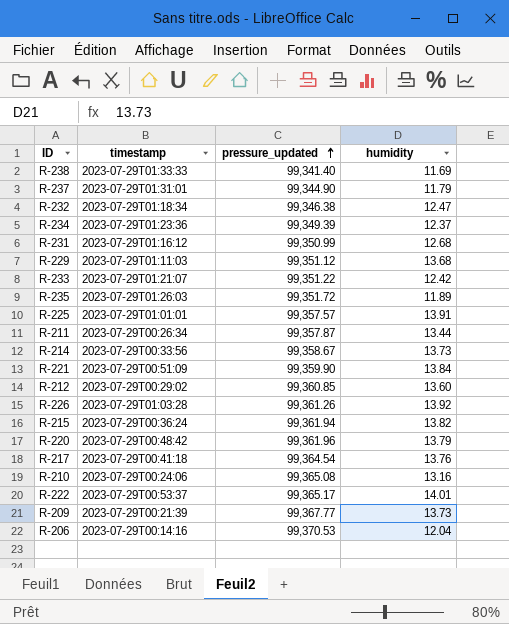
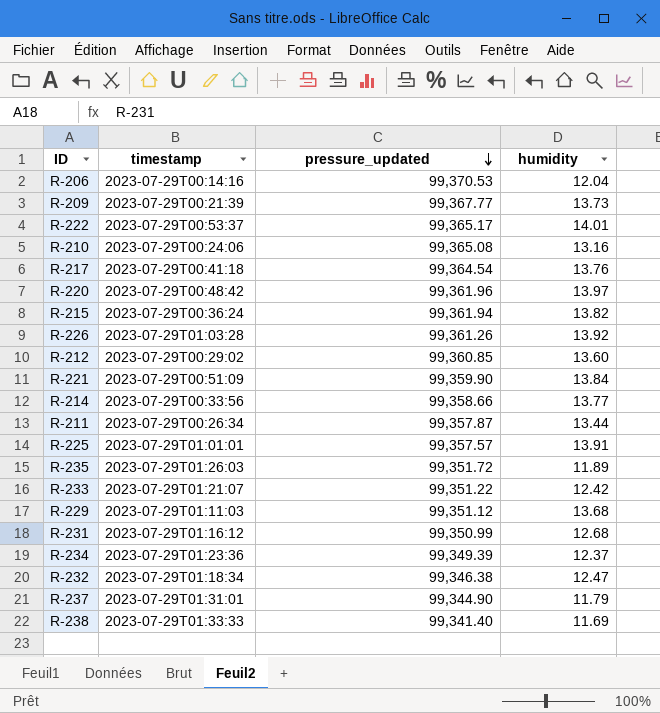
row order: pressure_updated ascending -> pressure_updated descending
R-220 | humidity: 13.79 -> 13.97
R-214 | pressure_updated: 99,358.67 -> 99,358.66
R-214 | humidity: 13.73 -> 13.77

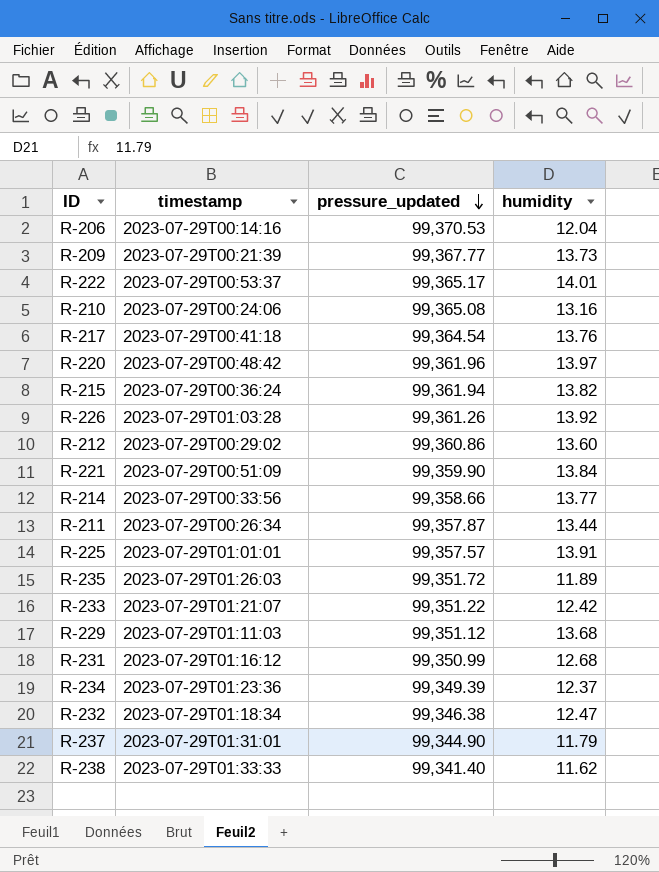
R-212 | pressure_updated: 99,360.85 -> 99,360.86
R-238 | humidity: 11.69 -> 11.62

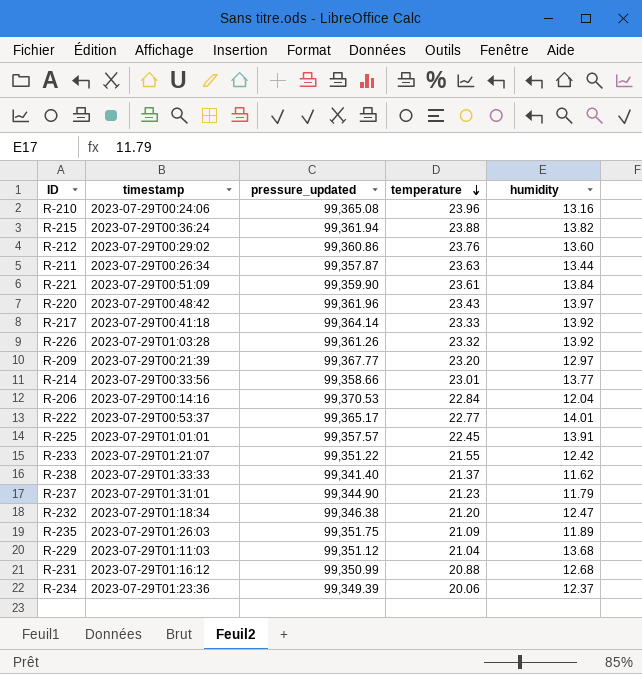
row order: pressure_updated descending -> temperature descending
column temperature | position: none -> 4
R-217 | pressure_updated: 99,364.54 -> 99,364.14
R-217 | humidity: 13.76 -> 13.92
R-209 | humidity: 13.73 -> 12.97
R-235 | pressure_updated: 99,351.72 -> 99,351.75

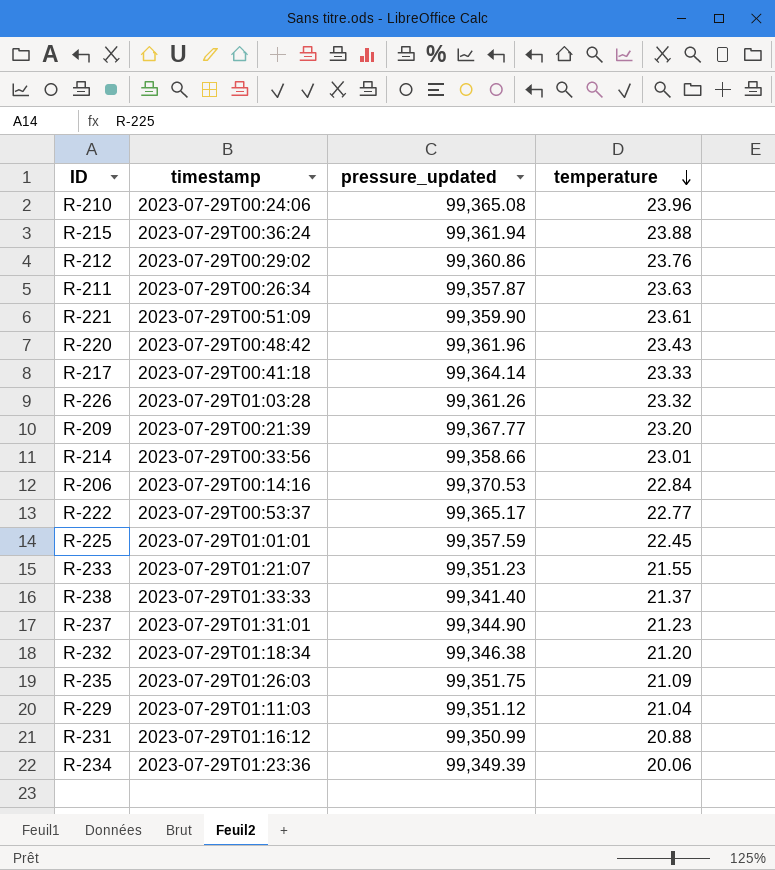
column humidity | position: 5 -> none
R-225 | pressure_updated: 99,357.57 -> 99,357.59
R-233 | pressure_updated: 99,351.22 -> 99,351.23

